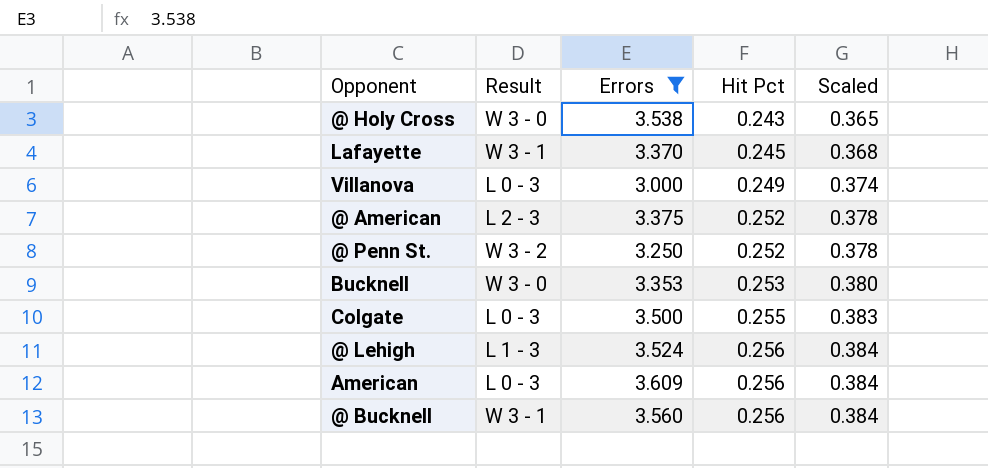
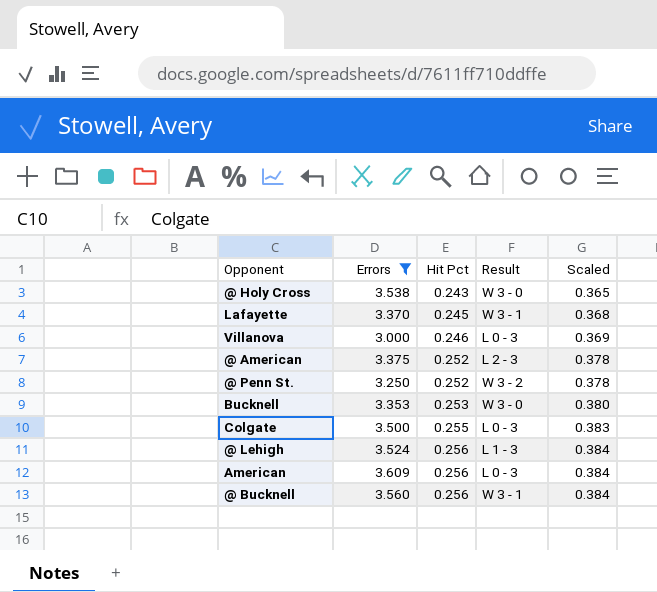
column Result | position: 2 -> 4
Villanova | Hit Pct: 0.249 -> 0.246
Villanova | Scaled: 0.374 -> 0.369

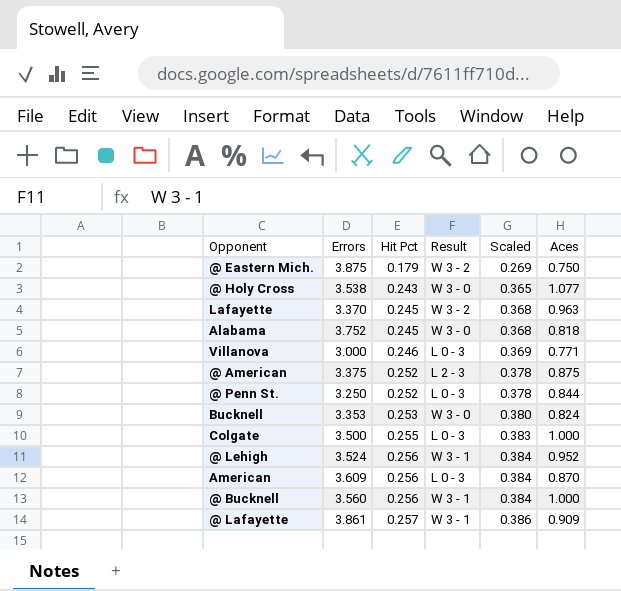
filter: Errors <= 3.609 -> none
column Aces | position: none -> 6
Lafayette | Result: W 3 - 1 -> W 3 - 2
@ Penn St. | Result: W 3 - 2 -> L 0 - 3
@ Lehigh | Result: L 1 - 3 -> W 3 - 1

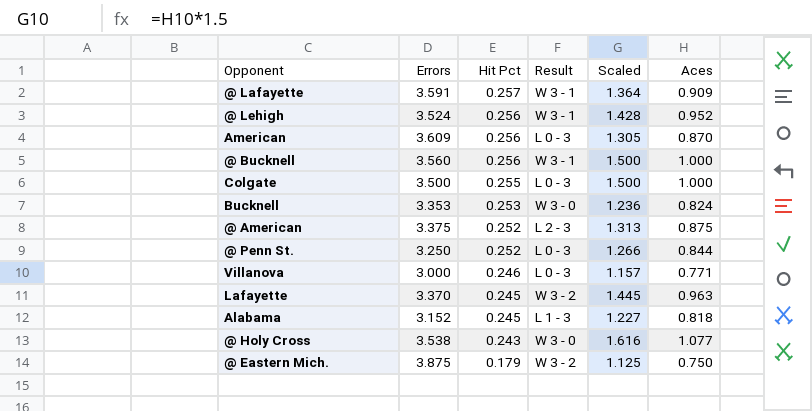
row order: Hit Pct ascending -> Hit Pct descending
column Scaled | formula: [Hit Pct] * 1.5 -> [Aces] * 1.5
@ Lafayette | Errors: 3.861 -> 3.591
Alabama | Errors: 3.752 -> 3.152
Alabama | Result: W 3 - 0 -> L 1 - 3

